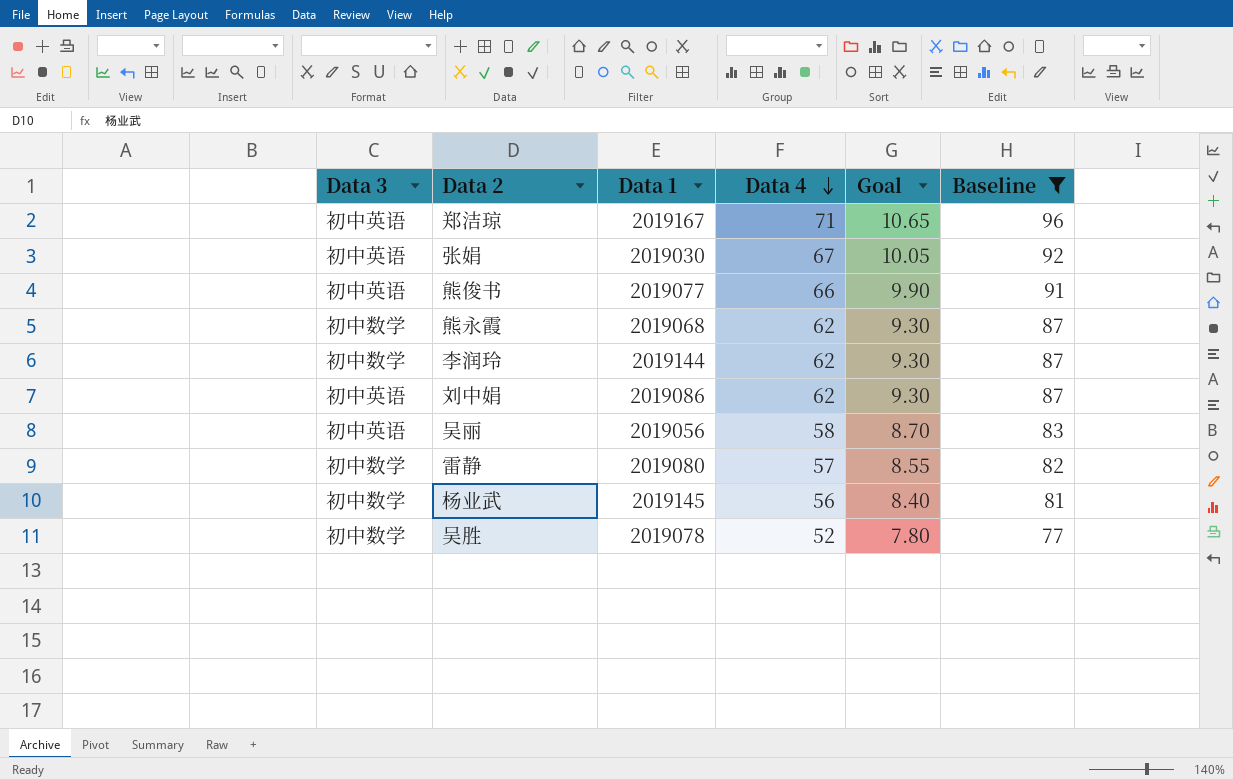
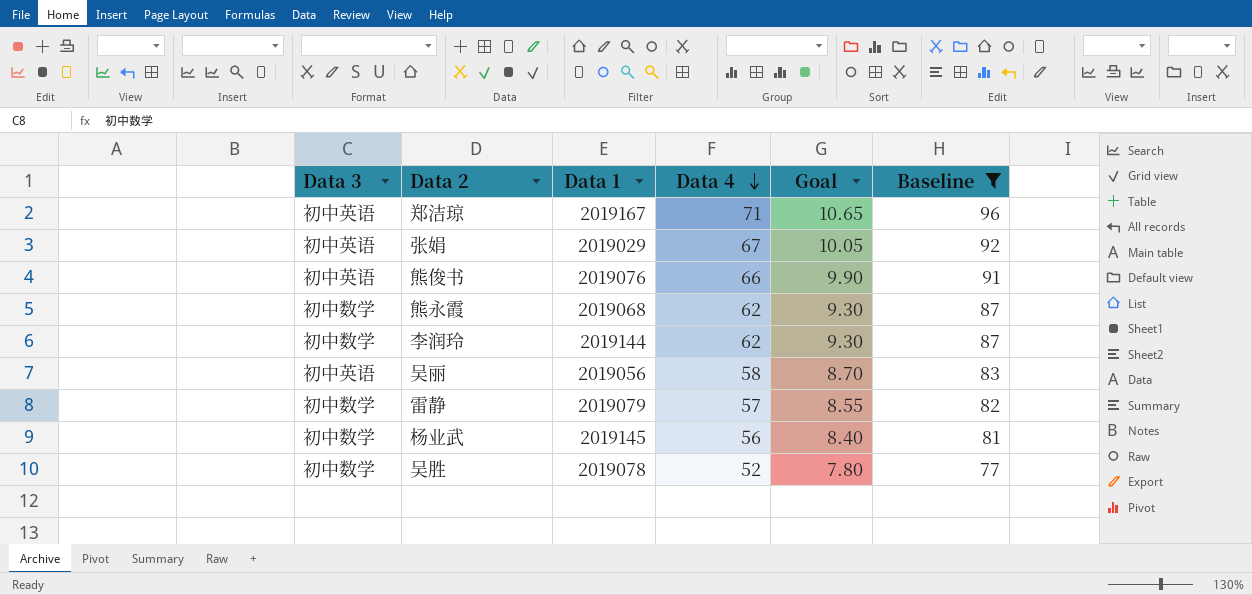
row 刘中娟: 初中英语 | 2019086 | 62 | 9.30 | 87 -> none
张娟 | Data 1: 2019030 -> 2019029
熊俊书 | Data 1: 2019077 -> 2019076
雷静 | Data 1: 2019080 -> 2019079

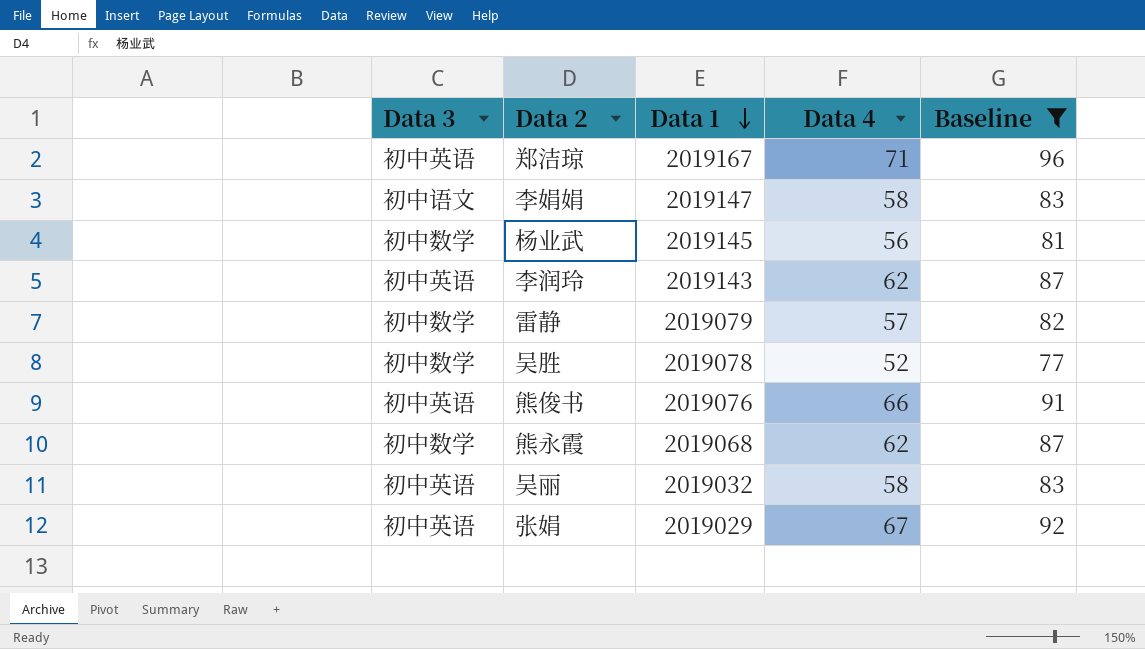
row order: Data 4 descending -> Data 1 descending
column Goal | formula: [Data 4] * 0.15 -> none
row 李娟娟: none -> 初中语文 | 2019147 | 58 | 83
李润玲 | Data 3: 初中数学 -> 初中英语
李润玲 | Data 1: 2019144 -> 2019143
吴丽 | Data 1: 2019056 -> 2019032

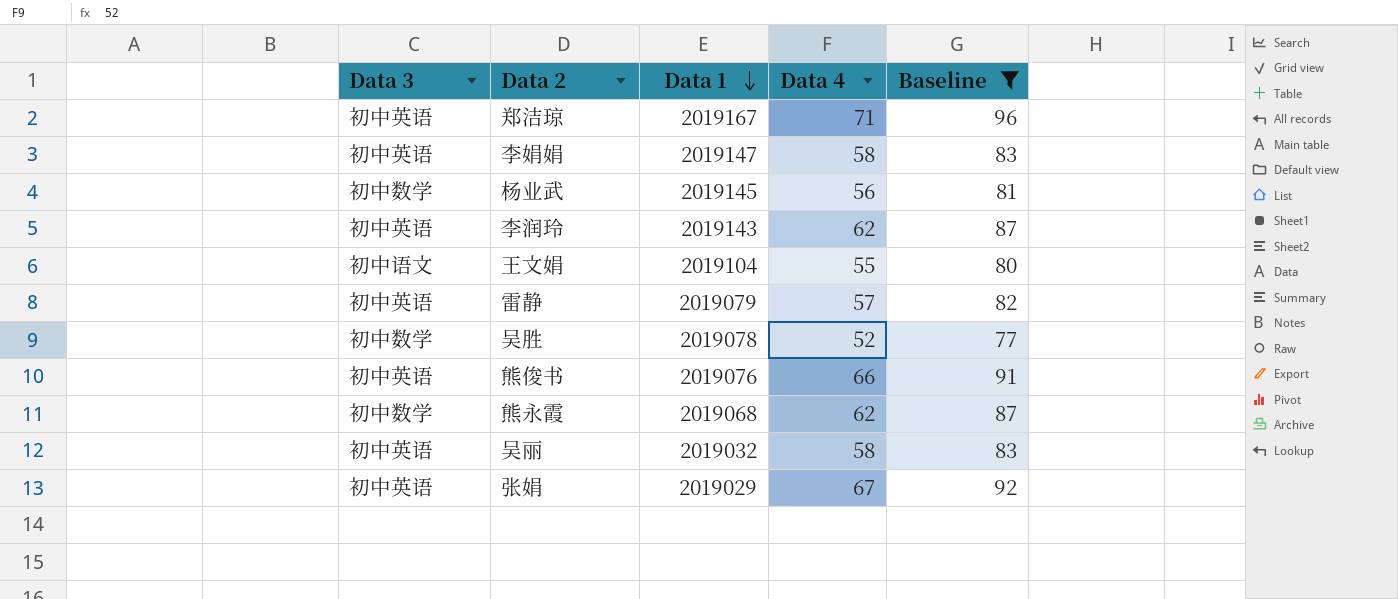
李娟娟 | Data 3: 初中语文 -> 初中英语
row 王文娟: none -> 初中语文 | 2019104 | 55 | 80
雷静 | Data 3: 初中数学 -> 初中英语

